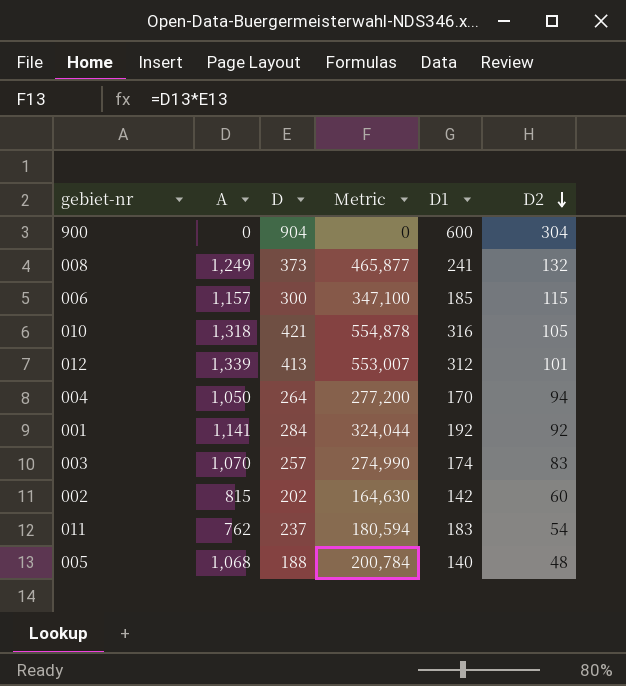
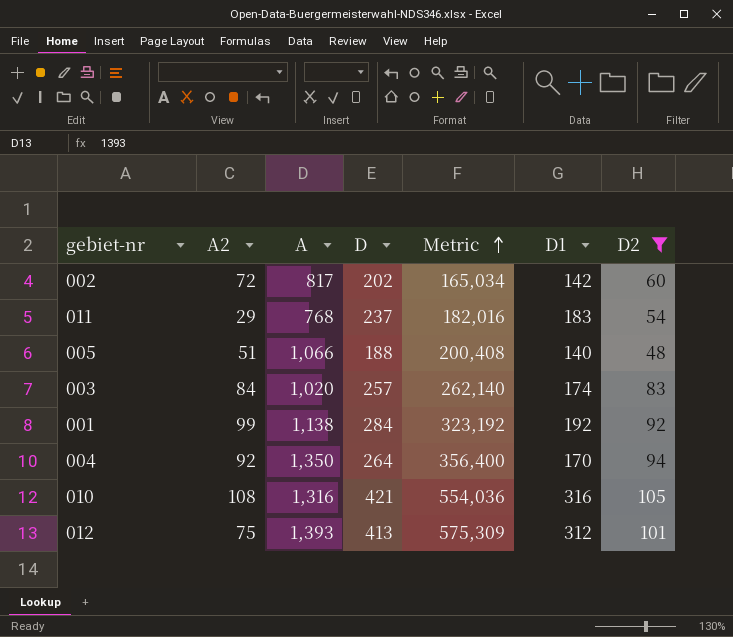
filter: none -> D2 <= 105
row order: D2 descending -> Metric ascending
column A2 | position: none -> 2
002 | A: 815 -> 817
002 | Metric: 164,630 -> 165,034
011 | A: 762 -> 768
011 | Metric: 180,594 -> 182,016
005 | A: 1,068 -> 1,066
005 | Metric: 200,784 -> 200,408
003 | A: 1,070 -> 1,020
003 | Metric: 274,990 -> 262,140
001 | A: 1,141 -> 1,138
001 | Metric: 324,044 -> 323,192
004 | A: 1,050 -> 1,350
004 | Metric: 277,200 -> 356,400
010 | A: 1,318 -> 1,316
010 | Metric: 554,878 -> 554,036
012 | A: 1,339 -> 1,393
012 | Metric: 553,007 -> 575,309

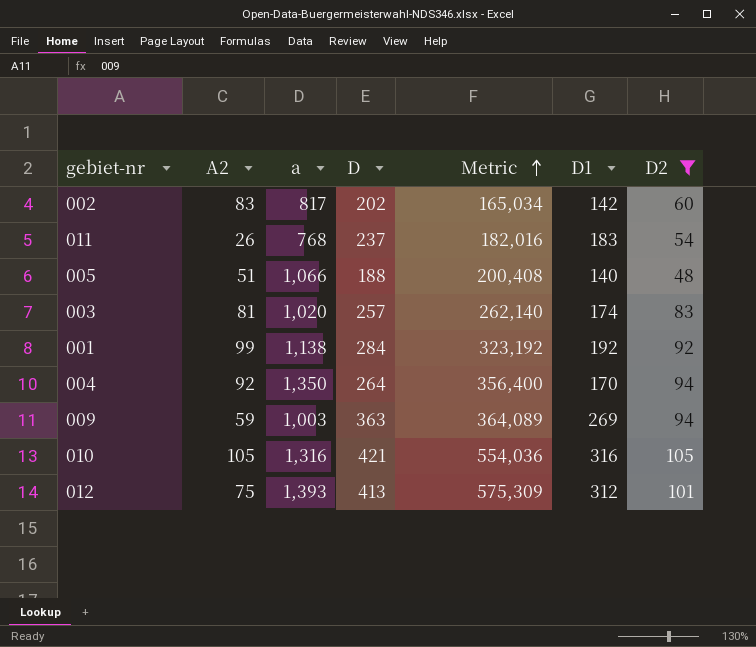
column name: A -> a
002 | A2: 72 -> 83
011 | A2: 29 -> 26
003 | A2: 84 -> 81
row 009: none -> 59 | 1,003 | 363 | 364,089 | 269 | 94
010 | A2: 108 -> 105

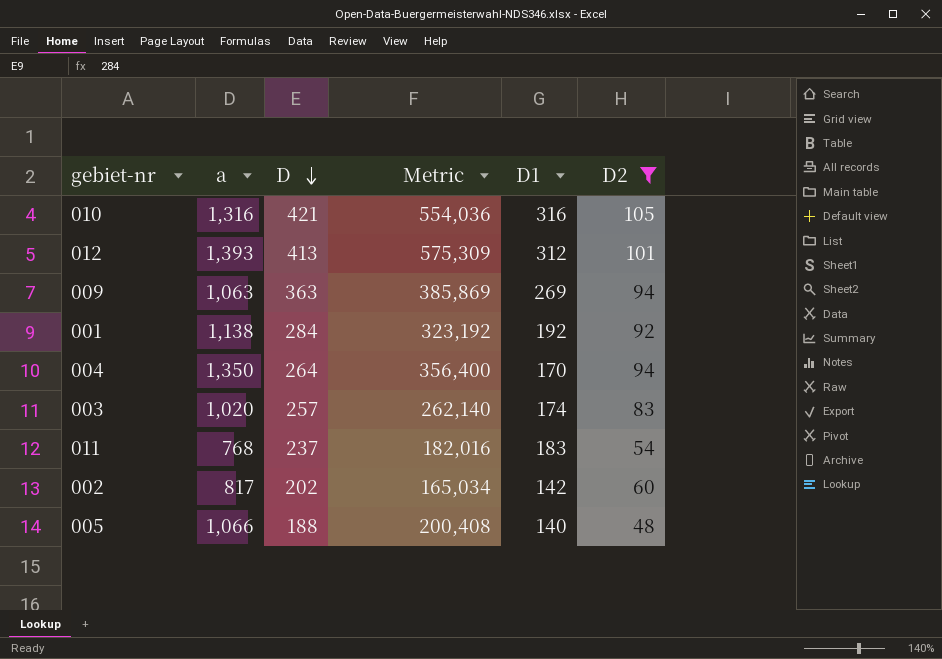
row order: Metric ascending -> D descending
column A2 | position: 2 -> none
009 | a: 1,003 -> 1,063
009 | Metric: 364,089 -> 385,869

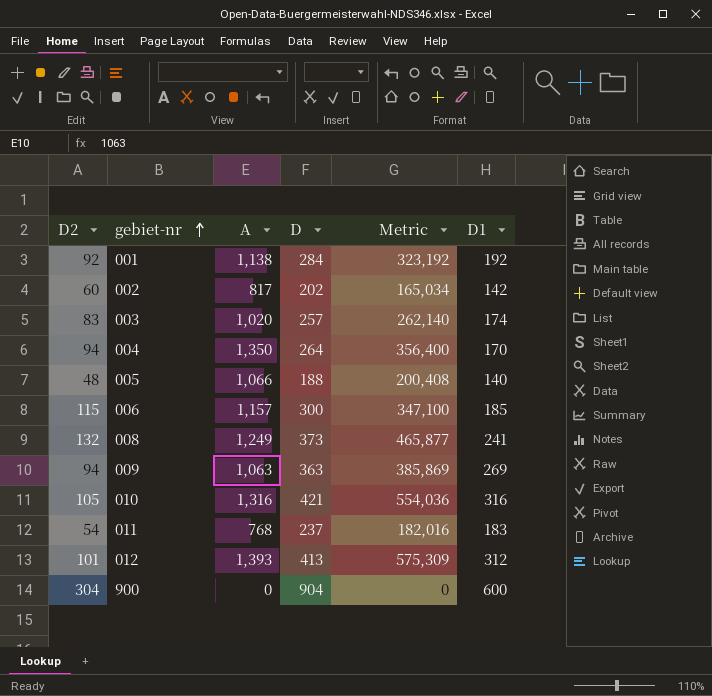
filter: D2 <= 105 -> none
row order: D descending -> gebiet-nr ascending
column D2 | position: 6 -> 1
column name: a -> A

